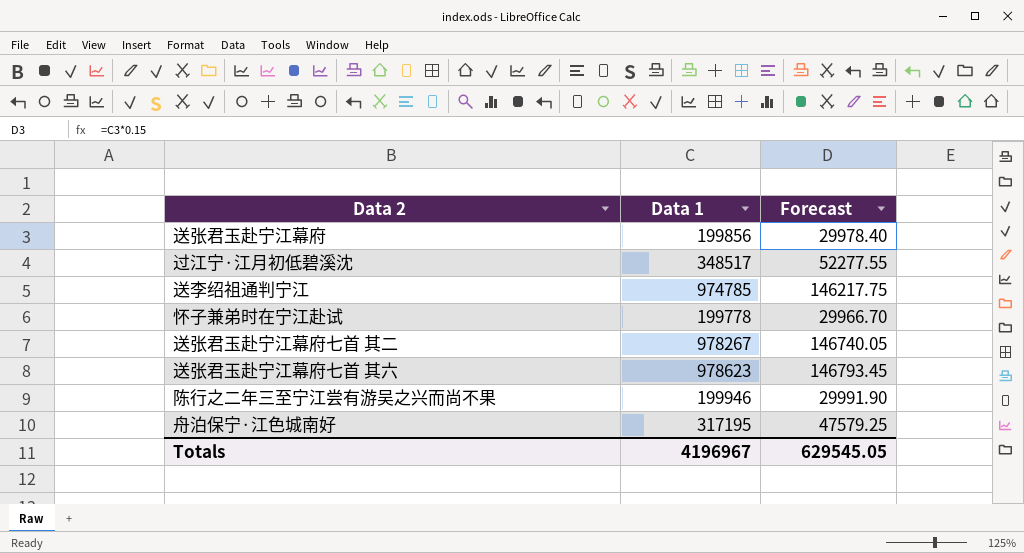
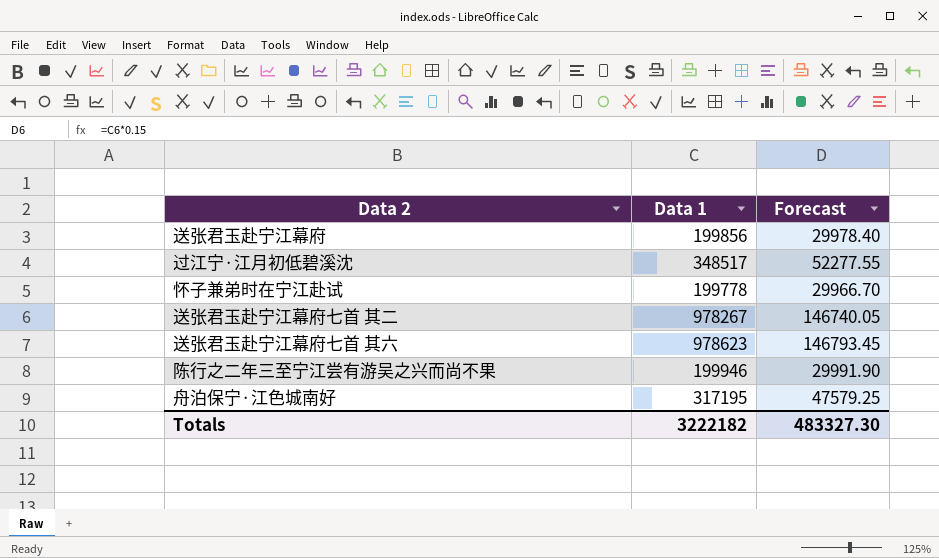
row 送李绍祖通判宁江: 974785 | 146217.75 -> none
Totals | Data 1: 4196967 -> 3222182
Totals | Forecast: 629545.05 -> 483327.30

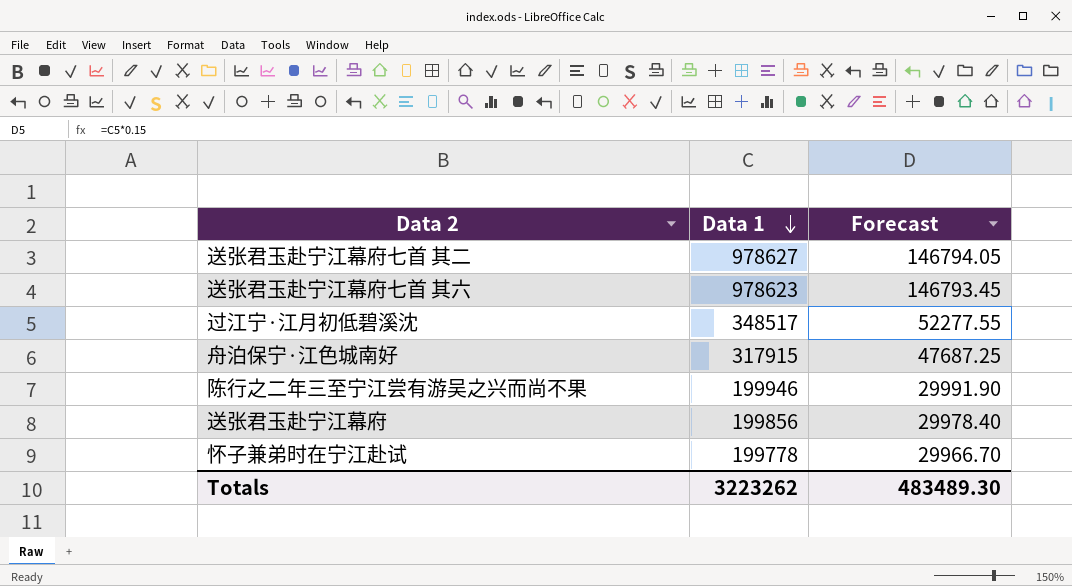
row order: none -> Data 1 descending
送张君玉赴宁江幕府七首 其二 | Data 1: 978267 -> 978627
送张君玉赴宁江幕府七首 其二 | Forecast: 146740.05 -> 146794.05
舟泊保宁·江色城南好 | Data 1: 317195 -> 317915
舟泊保宁·江色城南好 | Forecast: 47579.25 -> 47687.25
Totals | Data 1: 3222182 -> 3223262
Totals | Forecast: 483327.30 -> 483489.30

